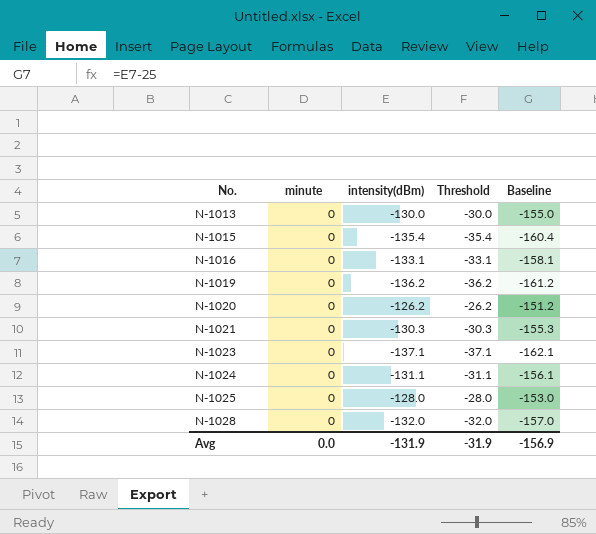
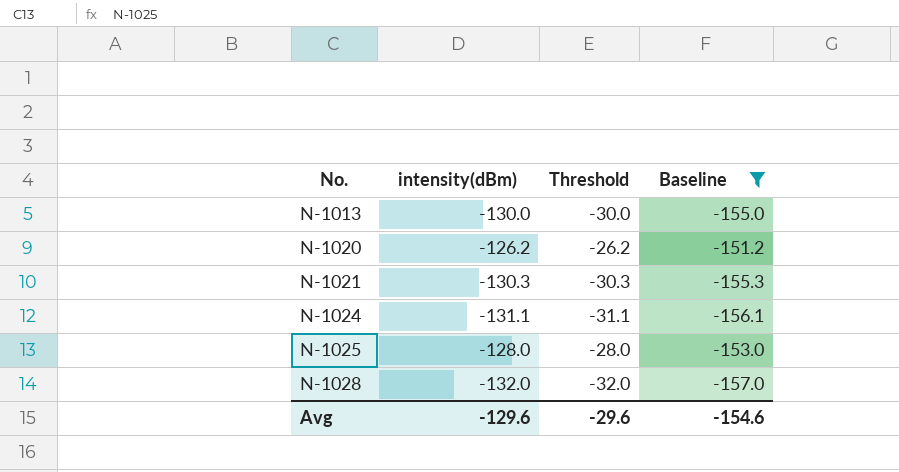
filter: none -> Baseline >= -157.0
column minute | position: 2 -> none
Avg | intensity(dBm): -131.9 -> -129.6
Avg | Threshold: -31.9 -> -29.6
Avg | Baseline: -156.9 -> -154.6

